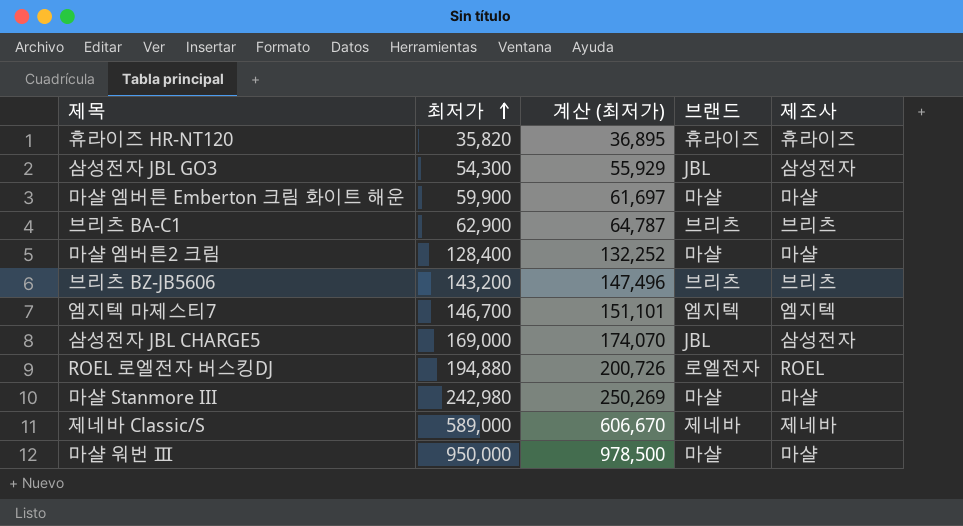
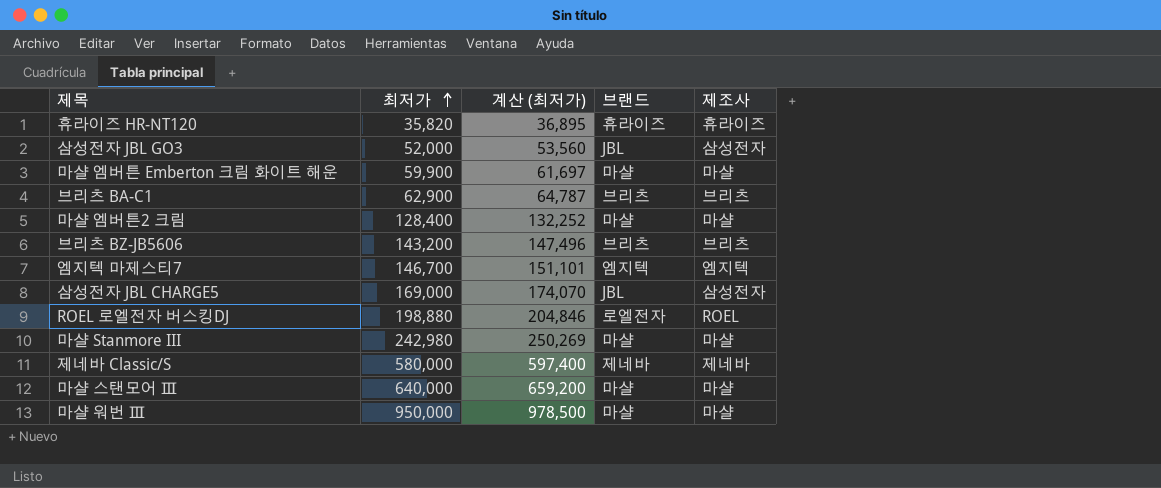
삼성전자 JBL GO3 | 최저가: 54,300 -> 52,000
삼성전자 JBL GO3 | 계산 (최저가): 55,929 -> 53,560
ROEL 로엘전자 버스킹DJ | 최저가: 194,880 -> 198,880
ROEL 로엘전자 버스킹DJ | 계산 (최저가): 200,726 -> 204,846
제네바 Classic/S | 최저가: 589,000 -> 580,000
제네바 Classic/S | 계산 (최저가): 606,670 -> 597,400
row 마샬 스탠모어 Ⅲ: none -> 640,000 | 659,200 | 마샬 | 마샬

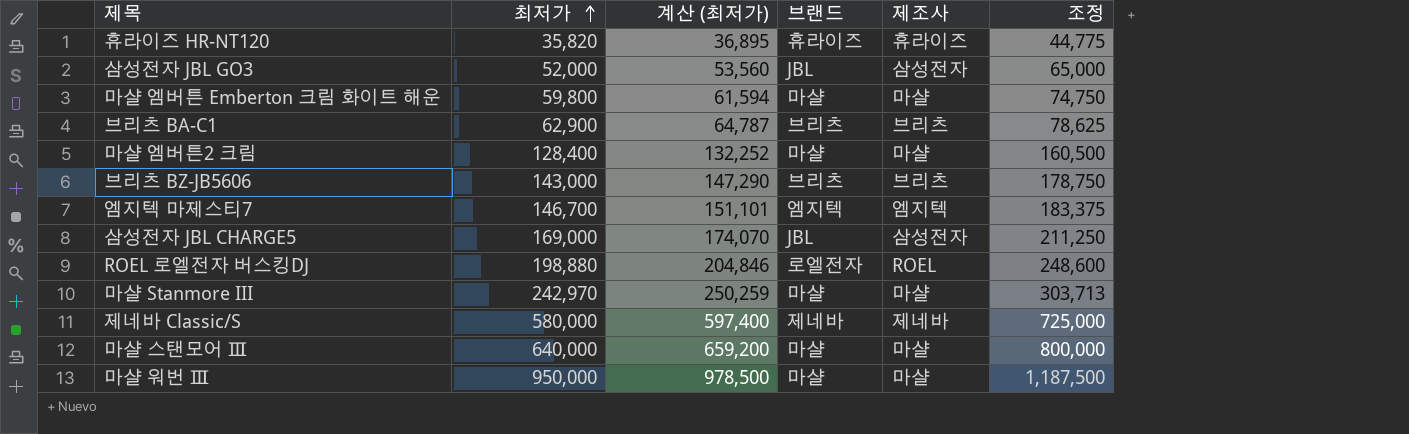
column 조정 | formula: none -> [최저가] * 1.25
마샬 엠버튼 Emberton 크림 화이트 해운 | 최저가: 59,900 -> 59,800
마샬 엠버튼 Emberton 크림 화이트 해운 | 계산 (최저가): 61,697 -> 61,594
브리츠 BZ-JB5606 | 최저가: 143,200 -> 143,000
브리츠 BZ-JB5606 | 계산 (최저가): 147,496 -> 147,290
마샬 Stanmore III | 최저가: 242,980 -> 242,970
마샬 Stanmore III | 계산 (최저가): 250,269 -> 250,259

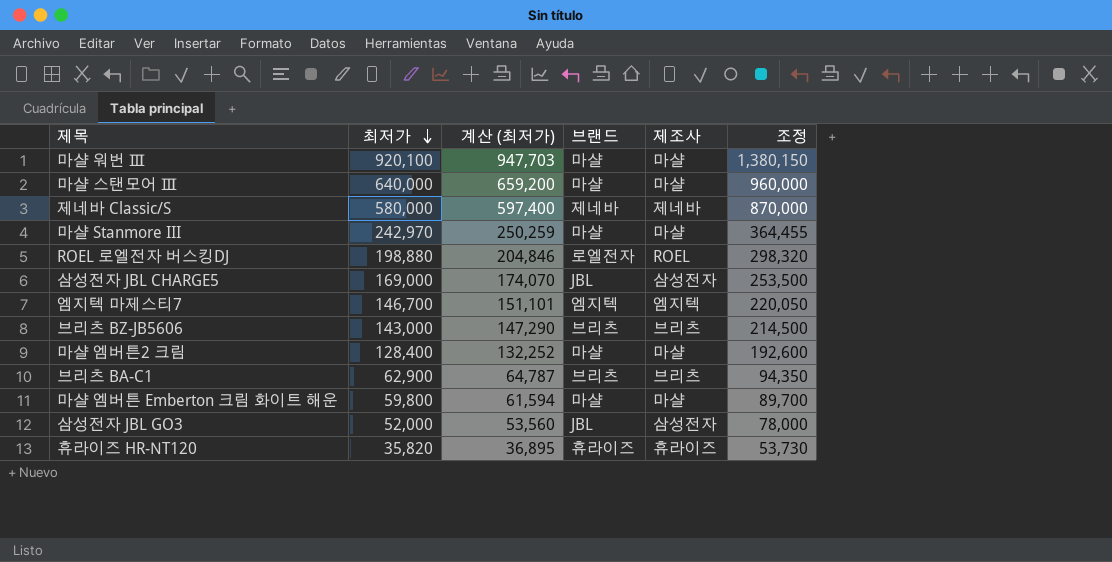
row order: 최저가 ascending -> 최저가 descending
column 조정 | formula: [최저가] * 1.25 -> [최저가] * 1.5
마샬 워번 Ⅲ | 최저가: 950,000 -> 920,100
마샬 워번 Ⅲ | 계산 (최저가): 978,500 -> 947,703

